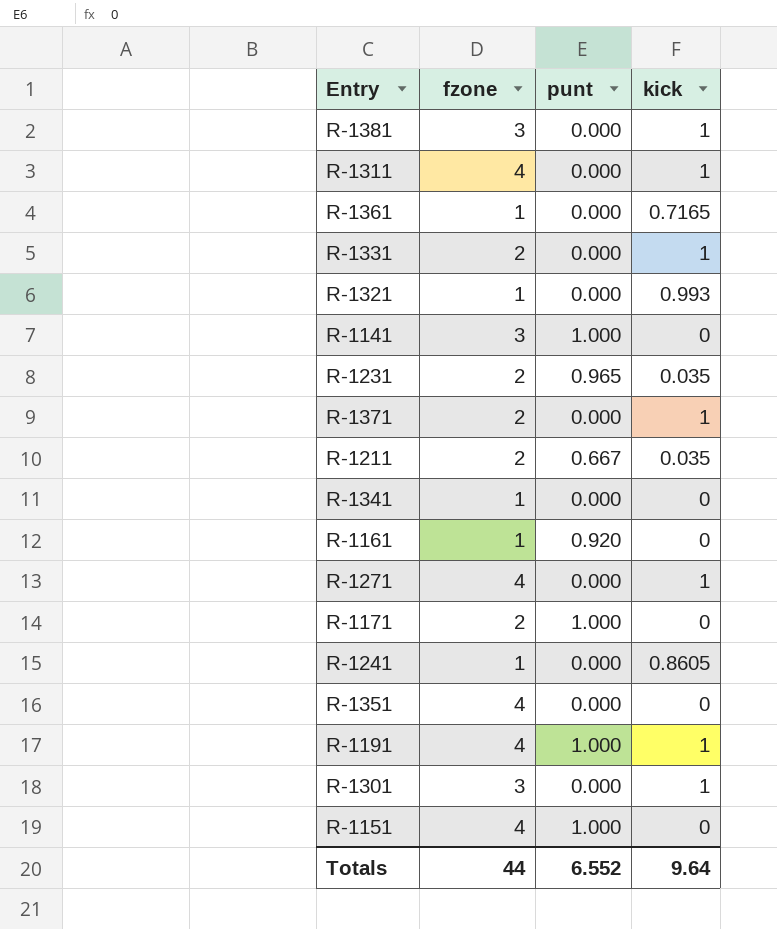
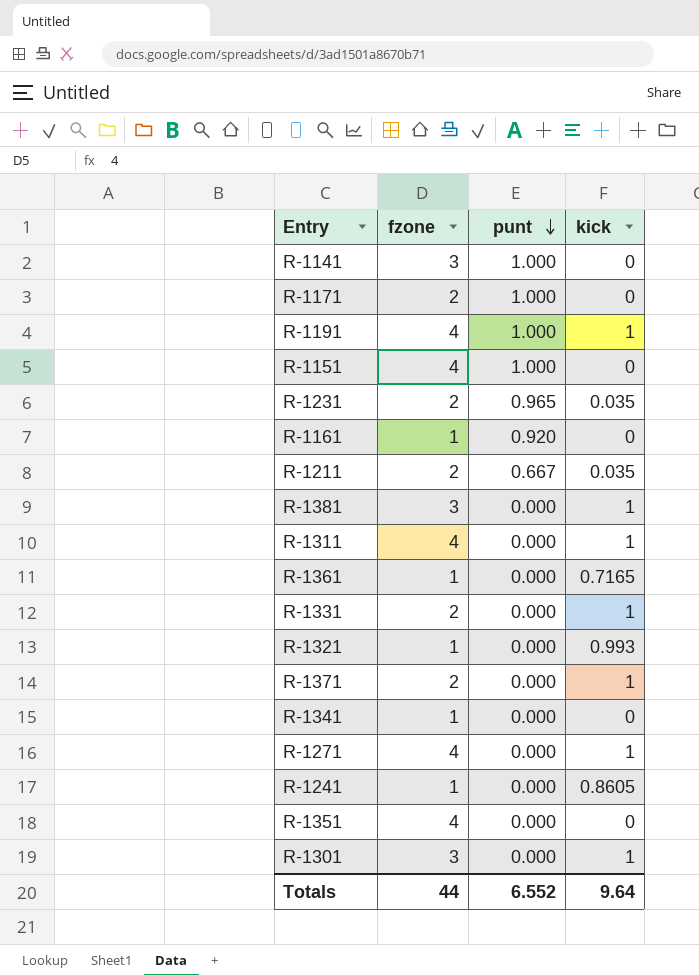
row order: none -> punt descending

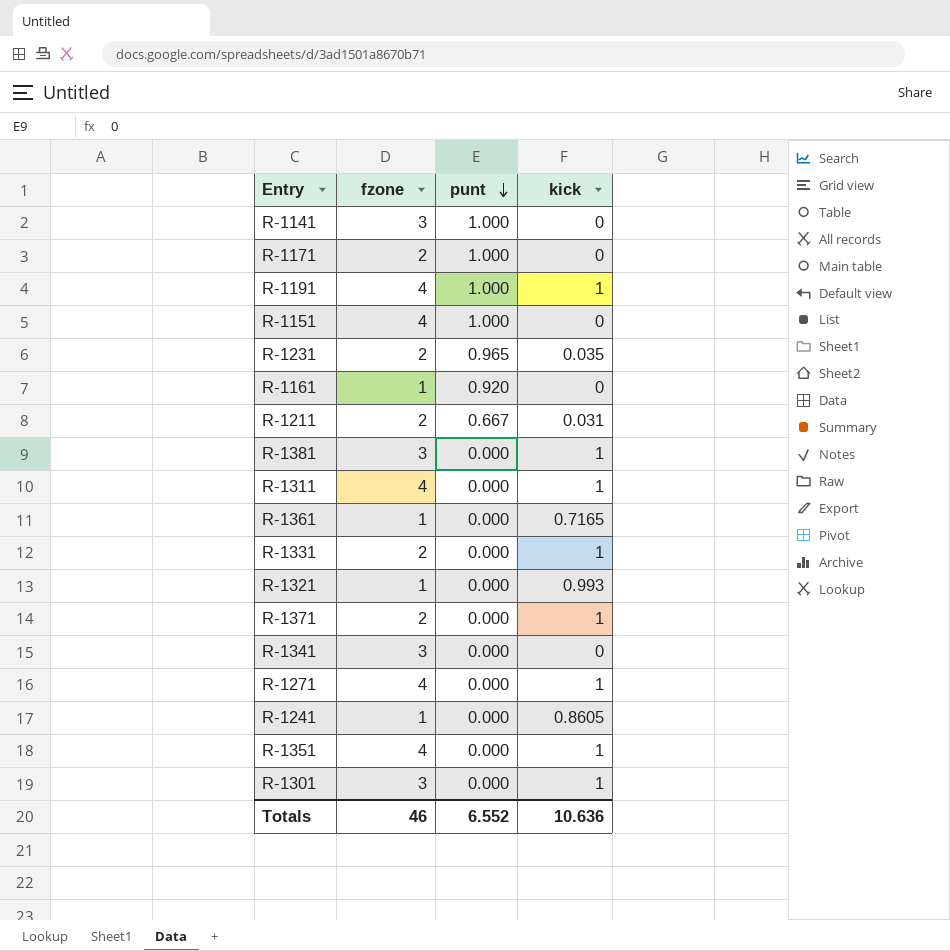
R-1211 | kick: 0.035 -> 0.031
R-1341 | fzone: 1 -> 3
R-1351 | kick: 0 -> 1
Totals | fzone: 44 -> 46
Totals | kick: 9.64 -> 10.636

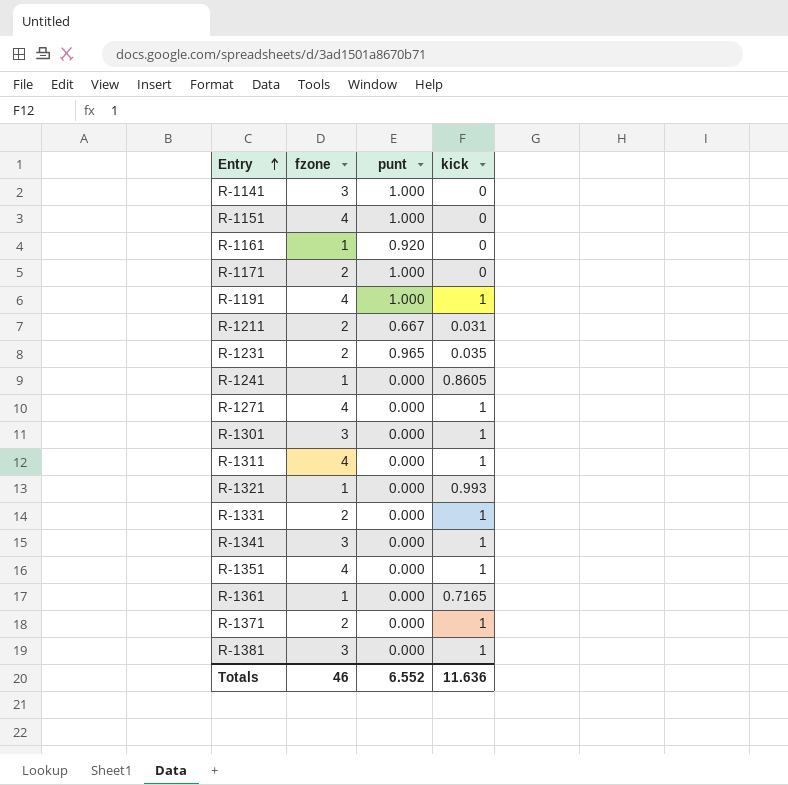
row order: punt descending -> Entry ascending
R-1341 | kick: 0 -> 1
Totals | kick: 10.636 -> 11.636

